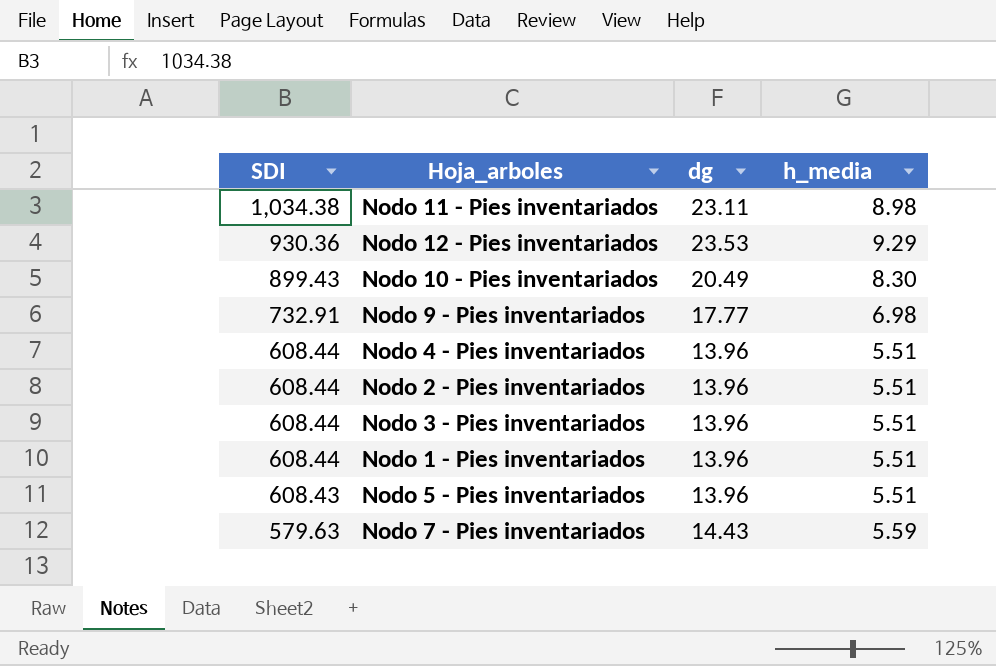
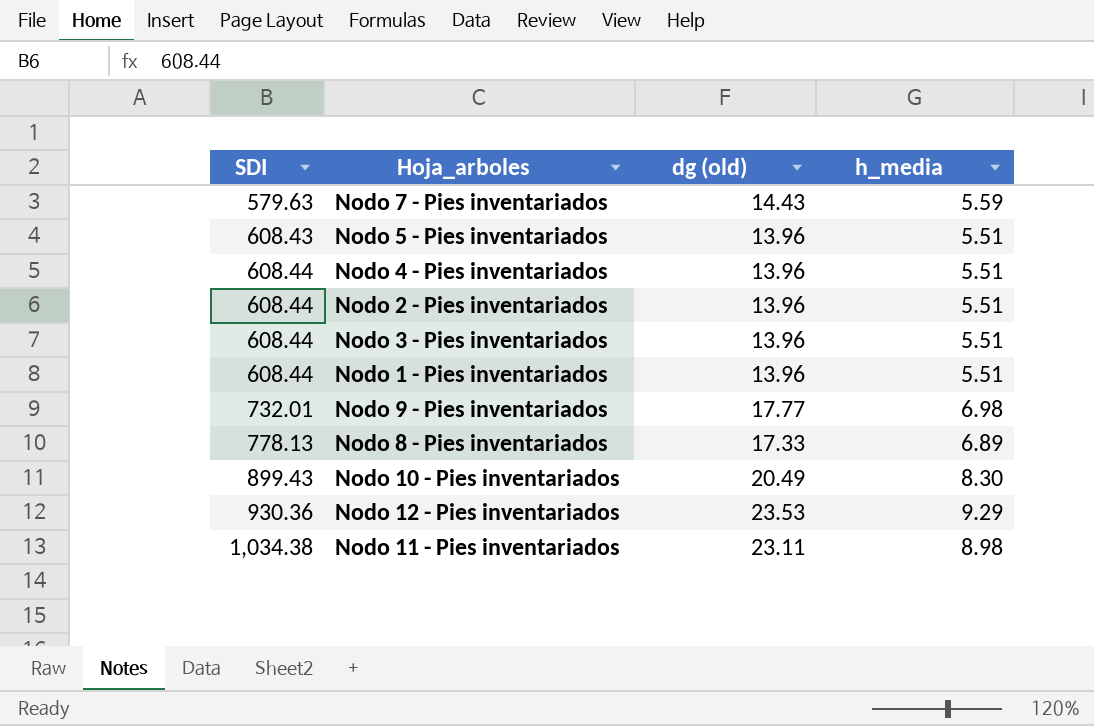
row order: SDI descending -> SDI ascending
column name: dg -> dg (old)
Nodo 9 - Pies inventariados | SDI: 732.91 -> 732.01
row Nodo 8 - Pies inventariados: none -> 778.13 | 17.33 | 6.89

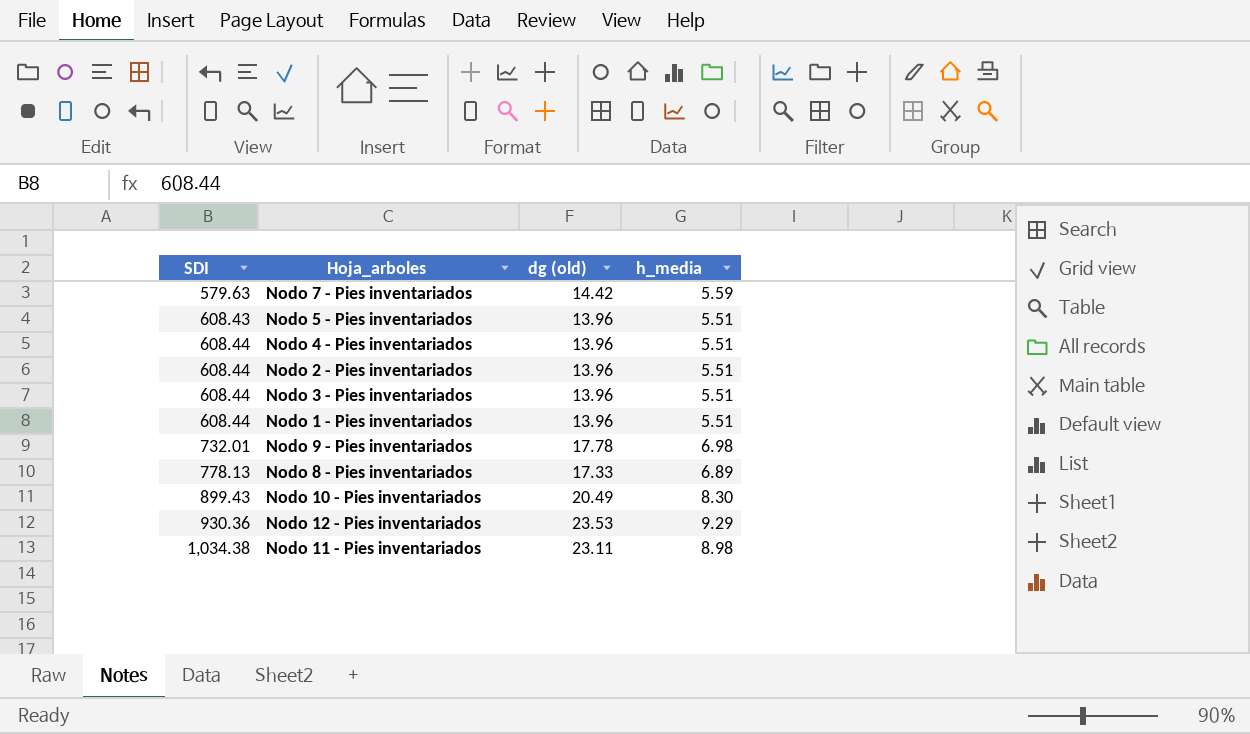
Nodo 7 - Pies inventariados | dg (old): 14.43 -> 14.42
Nodo 9 - Pies inventariados | dg (old): 17.77 -> 17.78

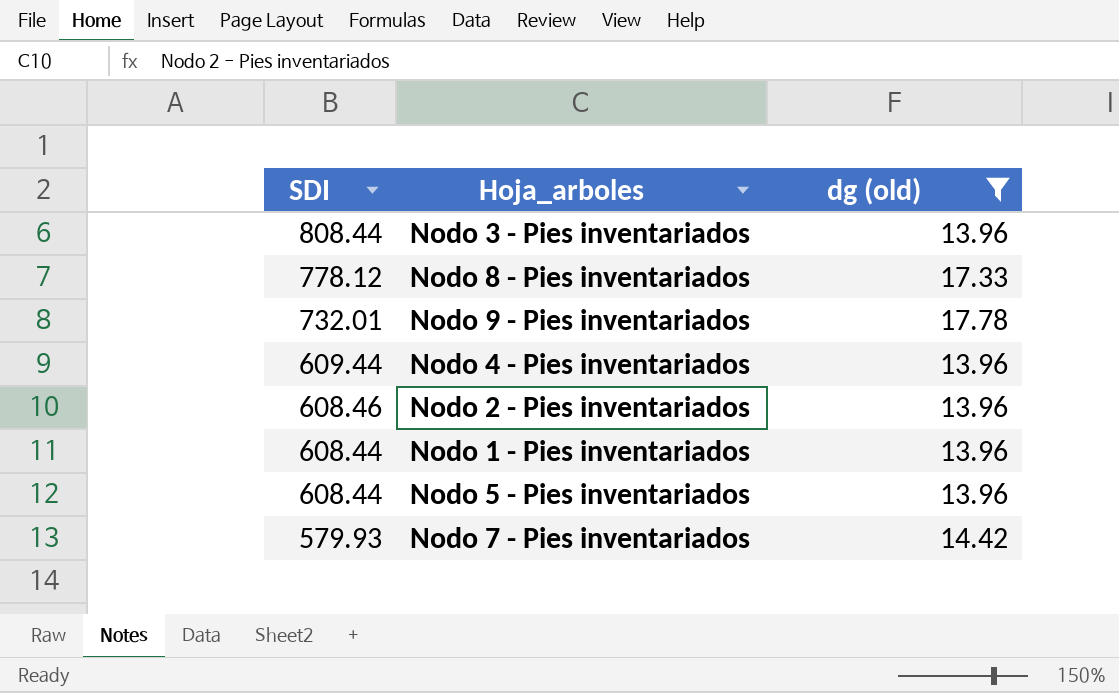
filter: none -> dg (old) <= 17.78
row order: SDI ascending -> SDI descending
column h_media | position: 4 -> none
Nodo 3 - Pies inventariados | SDI: 608.44 -> 808.44
Nodo 8 - Pies inventariados | SDI: 778.13 -> 778.12
Nodo 4 - Pies inventariados | SDI: 608.44 -> 609.44
Nodo 2 - Pies inventariados | SDI: 608.44 -> 608.46
Nodo 5 - Pies inventariados | SDI: 608.43 -> 608.44
Nodo 7 - Pies inventariados | SDI: 579.63 -> 579.93

